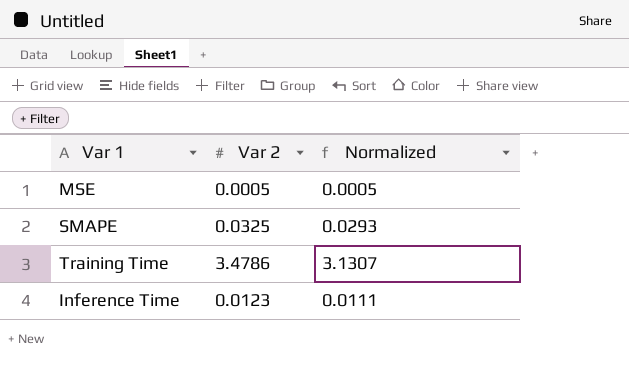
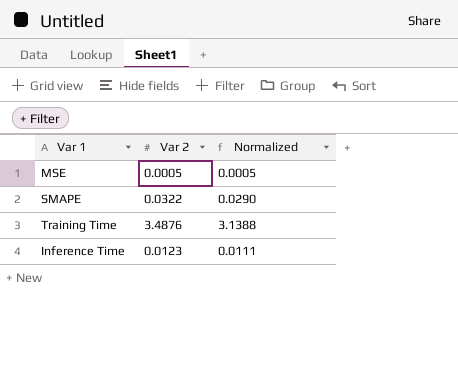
SMAPE | Var 2: 0.0325 -> 0.0322
SMAPE | Normalized: 0.0293 -> 0.0290
Training Time | Var 2: 3.4786 -> 3.4876
Training Time | Normalized: 3.1307 -> 3.1388

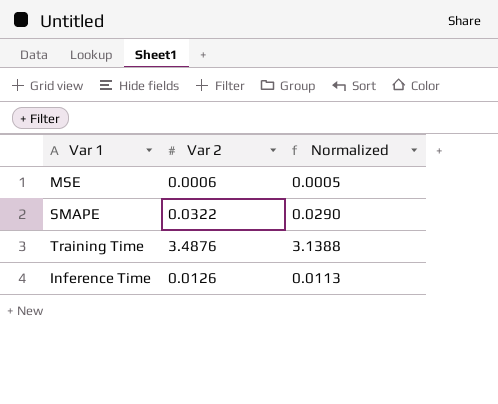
MSE | Var 2: 0.0005 -> 0.0006
Inference Time | Var 2: 0.0123 -> 0.0126
Inference Time | Normalized: 0.0111 -> 0.0113

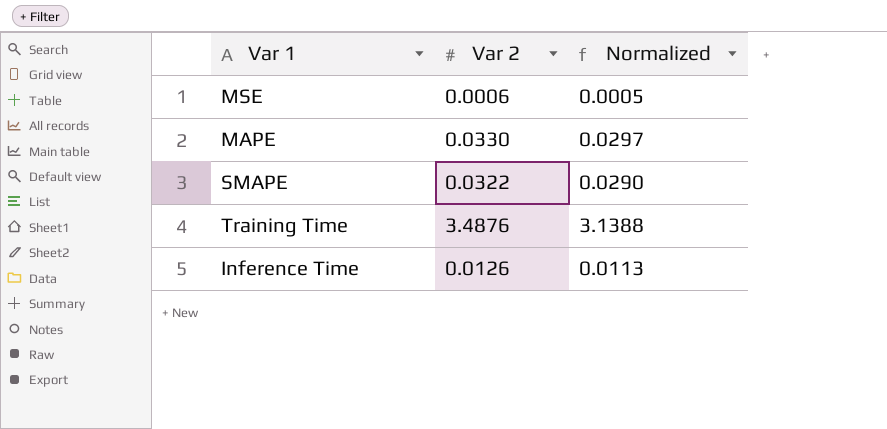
row MAPE: none -> 0.0330 | 0.0297

